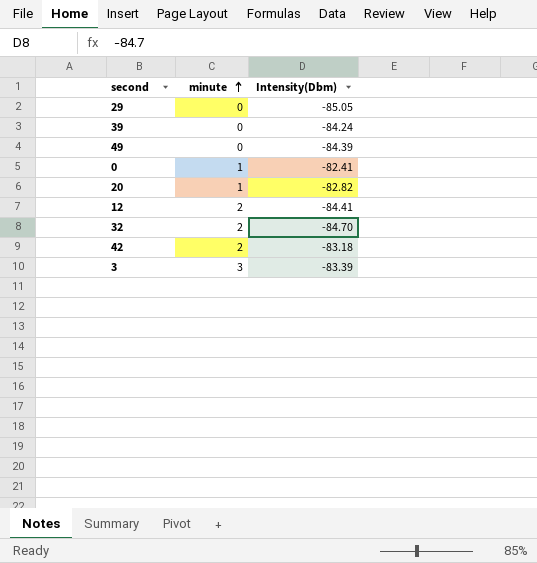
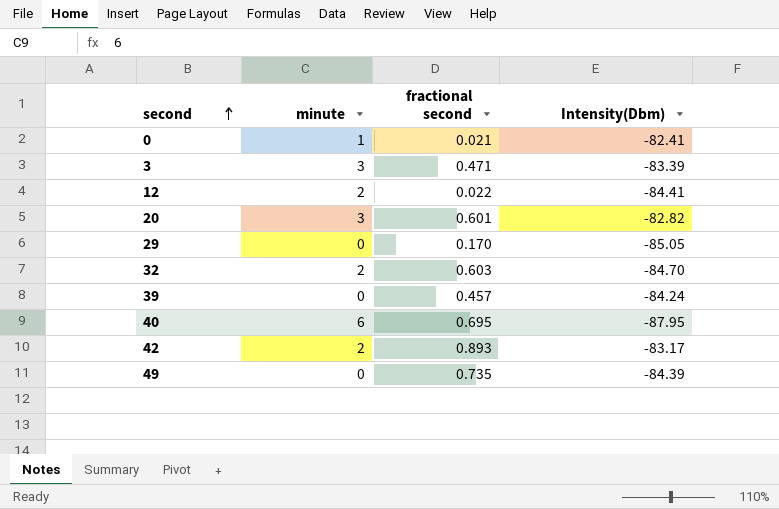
row order: minute ascending -> second ascending
column fractional second | position: none -> 3
20 | minute: 1 -> 3
row 40: none -> 6 | 0.695 | -87.95
42 | Intensity(Dbm): -83.18 -> -83.17

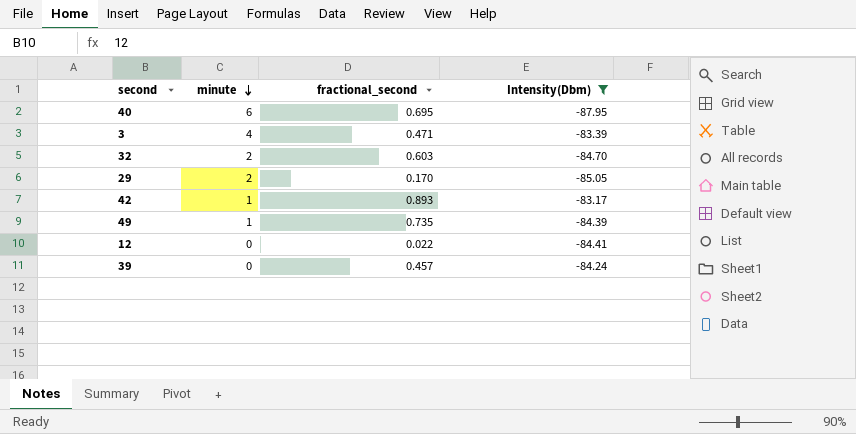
filter: none -> Intensity(Dbm) <= -83.17
row order: second ascending -> minute descending
column name: fractional second -> fractional_second
3 | minute: 3 -> 4
29 | minute: 0 -> 2
42 | minute: 2 -> 1
49 | minute: 0 -> 1
12 | minute: 2 -> 0

